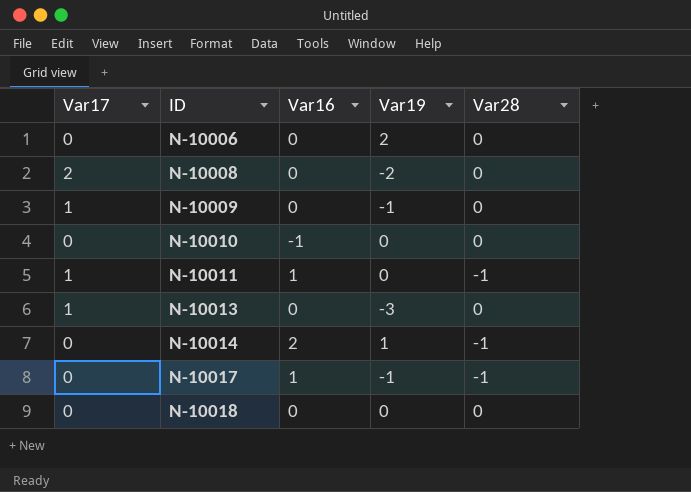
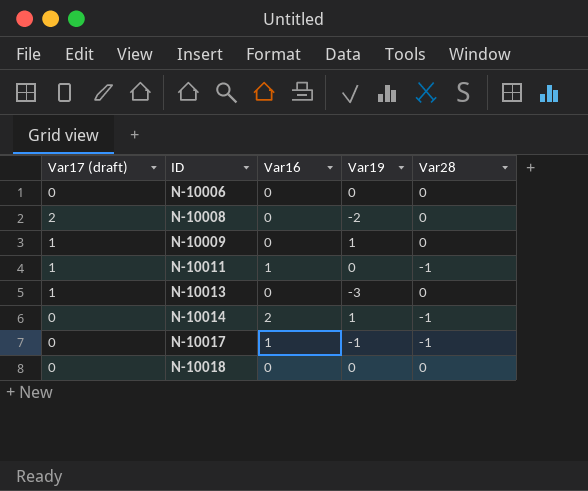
column name: Var17 -> Var17 (draft)
row N-10010: 0 | -1 | 0 | 0 -> none
N-10006 | Var19: 2 -> 0
N-10009 | Var19: -1 -> 1

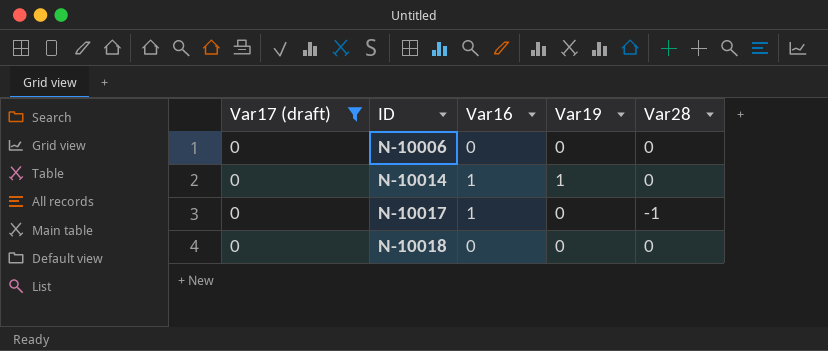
filter: none -> Var17 (draft) = 0
N-10014 | Var16: 2 -> 1
N-10014 | Var28: -1 -> 0
N-10017 | Var19: -1 -> 0

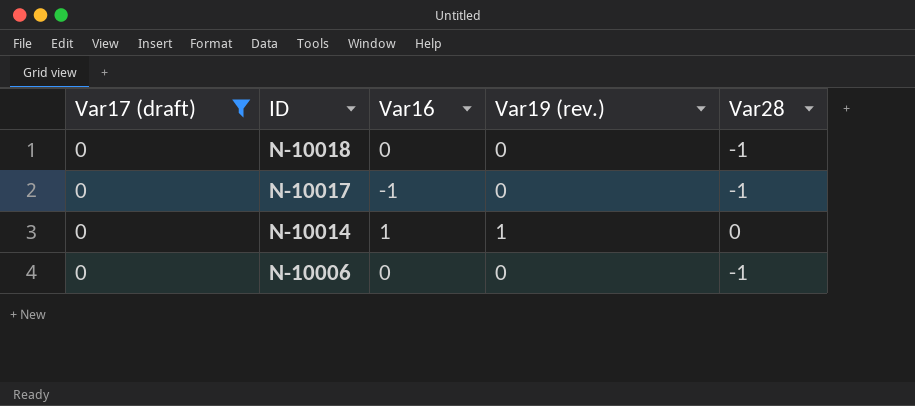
row order: ID ascending -> ID descending
column name: Var19 -> Var19 (rev.)
N-10018 | Var28: 0 -> -1
N-10017 | Var16: 1 -> -1
N-10006 | Var28: 0 -> -1

